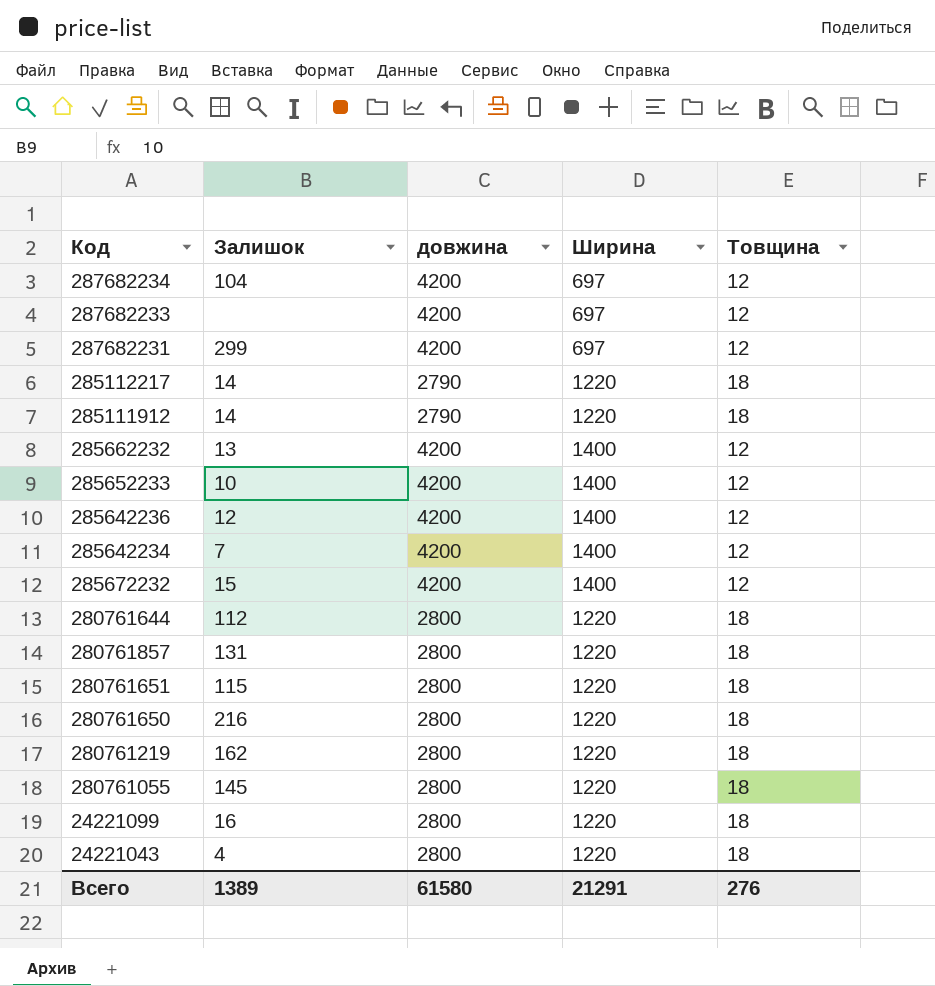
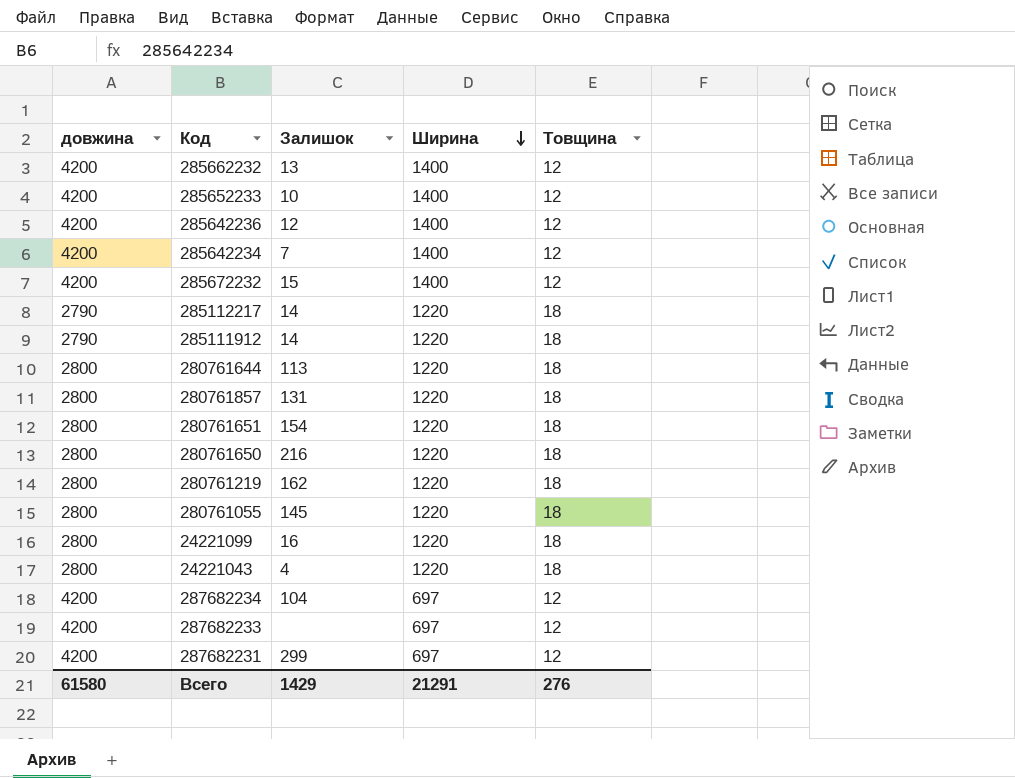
row order: none -> Ширина descending
column довжина | position: 3 -> 1
280761644 | Залишок: 112 -> 113
280761651 | Залишок: 115 -> 154
Всего | Залишок: 1389 -> 1429

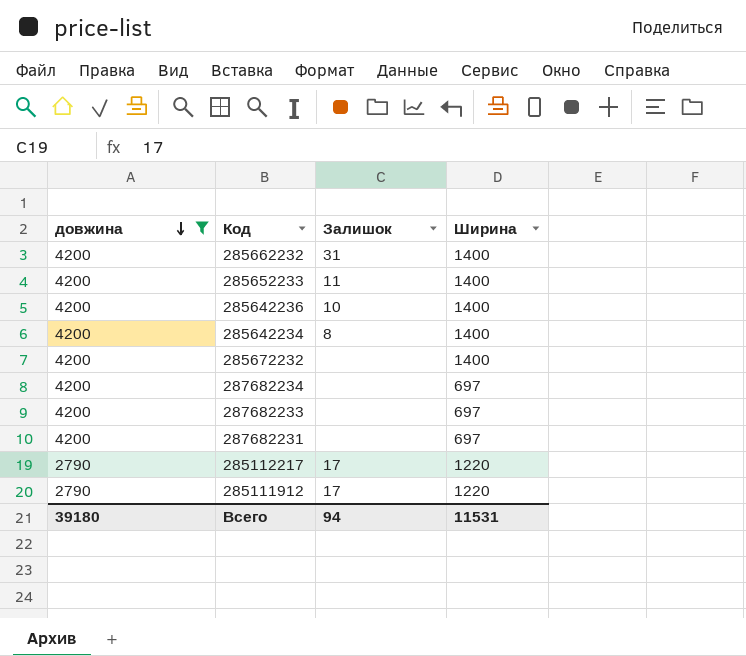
filter: none -> довжина != 2800
row order: Ширина descending -> довжина descending
column Товщина | position: 5 -> none
285662232 | Залишок: 13 -> 31
285652233 | Залишок: 10 -> 11
285642236 | Залишок: 12 -> 10
285642234 | Залишок: 7 -> 8
285672232 | Залишок: 15 -> none
287682234 | Залишок: 104 -> none
287682231 | Залишок: 299 -> none
285112217 | Залишок: 14 -> 17
285111912 | Залишок: 14 -> 17
Всего | довжина: 61580 -> 39180
Всего | Залишок: 1429 -> 94
Всего | Ширина: 21291 -> 11531

